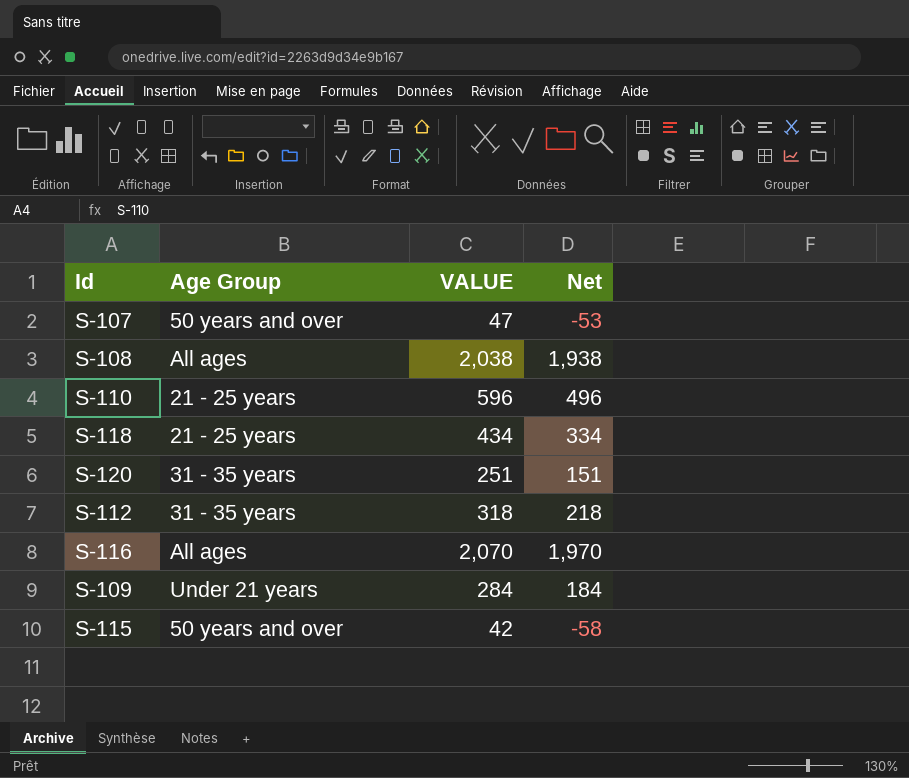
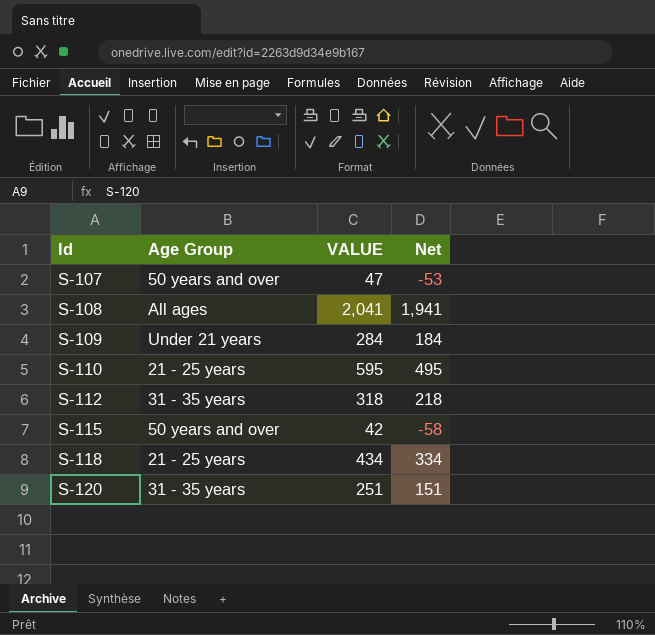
row order: none -> Id ascending
row S-116: All ages | 2,070 | 1,970 -> none
S-108 | VALUE: 2,038 -> 2,041
S-108 | Net: 1,938 -> 1,941
S-110 | VALUE: 596 -> 595
S-110 | Net: 496 -> 495

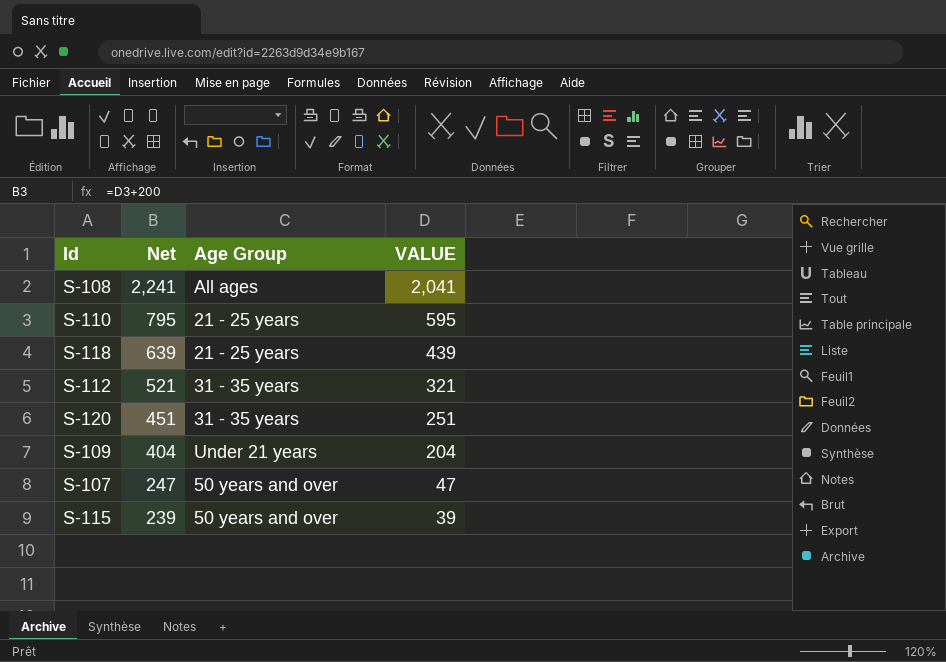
row order: Id ascending -> Net descending
column Net | formula: [VALUE] - 100 -> [VALUE] + 200
column Net | position: 4 -> 2
S-118 | VALUE: 434 -> 439
S-112 | VALUE: 318 -> 321
S-109 | VALUE: 284 -> 204
S-115 | VALUE: 42 -> 39

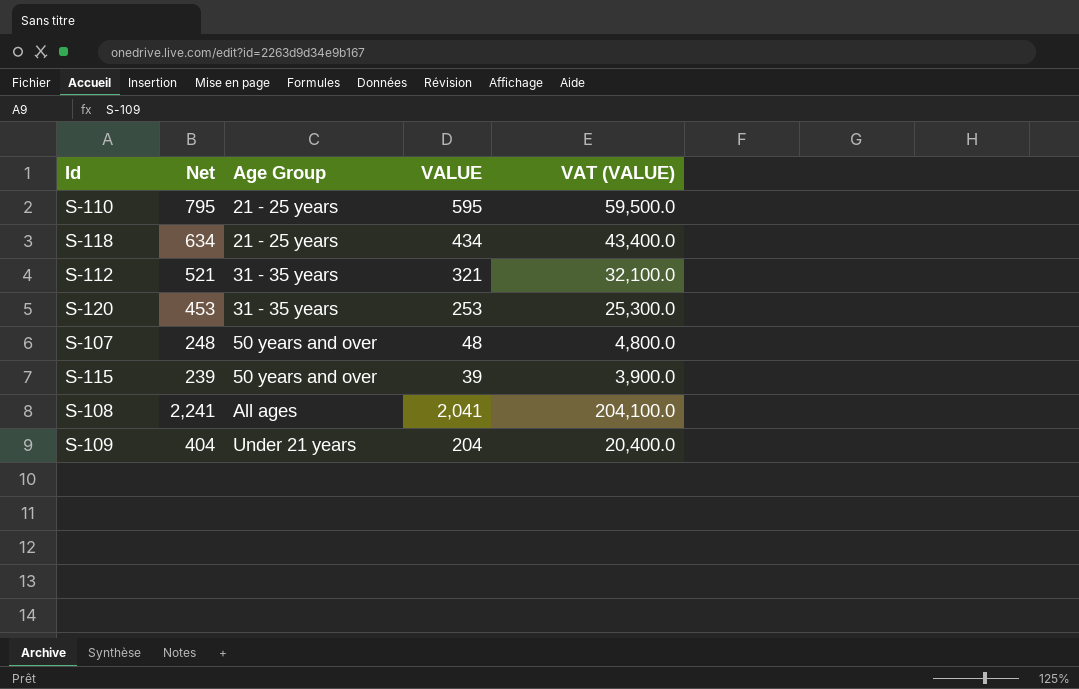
row order: Net descending -> Age Group ascending
column VAT (VALUE) | formula: none -> [VALUE] * 100
S-118 | Net: 639 -> 634
S-118 | VALUE: 439 -> 434
S-120 | Net: 451 -> 453
S-120 | VALUE: 251 -> 253
S-107 | Net: 247 -> 248
S-107 | VALUE: 47 -> 48

